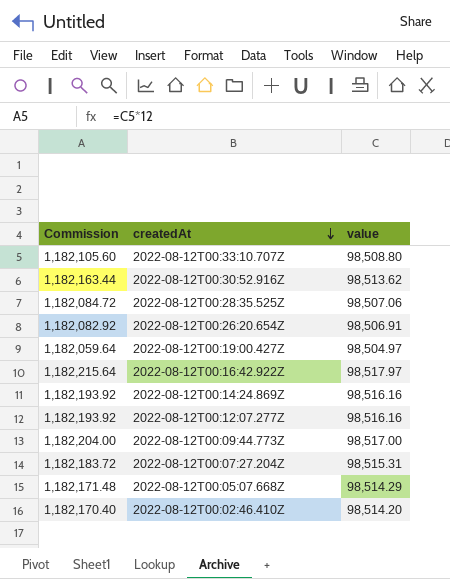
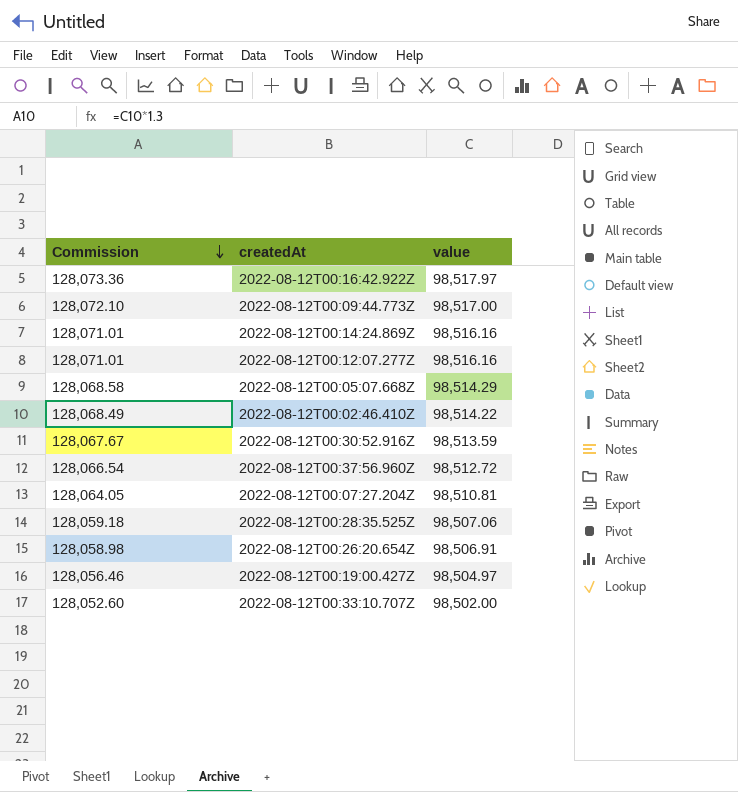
row order: createdAt descending -> Commission descending
column Commission | formula: [value] * 12 -> [value] * 1.3
2022-08-12T00:02:46.410Z | value: 98,514.20 -> 98,514.22
2022-08-12T00:30:52.916Z | value: 98,513.62 -> 98,513.59
row 2022-08-12T00:37:56.960Z: none -> 128,066.54 | 98,512.72
2022-08-12T00:07:27.204Z | value: 98,515.31 -> 98,510.81
2022-08-12T00:33:10.707Z | value: 98,508.80 -> 98,502.00

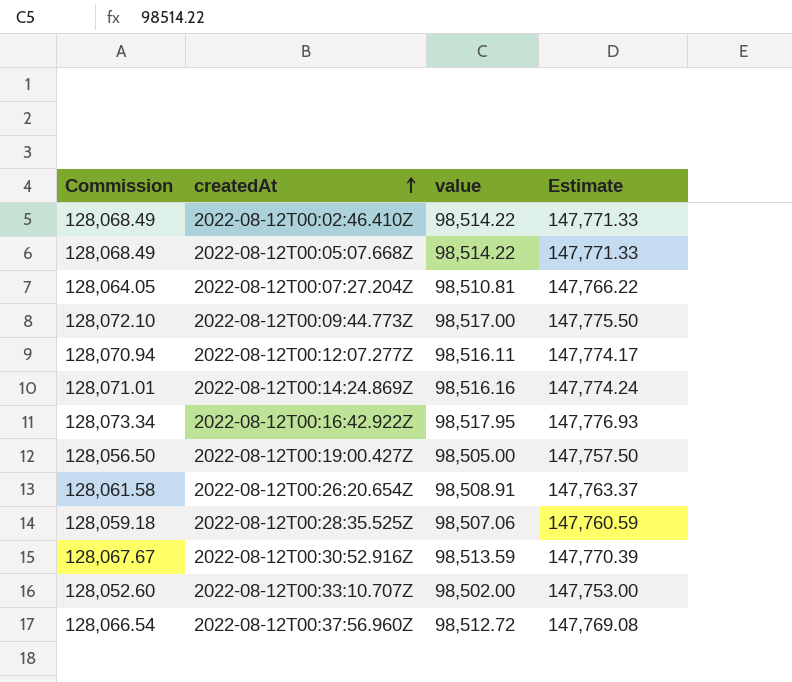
row order: Commission descending -> createdAt ascending
column Estimate | formula: none -> [value] * 1.5
2022-08-12T00:05:07.668Z | Commission: 128,068.58 -> 128,068.49
2022-08-12T00:05:07.668Z | value: 98,514.29 -> 98,514.22
2022-08-12T00:12:07.277Z | Commission: 128,071.01 -> 128,070.94
2022-08-12T00:12:07.277Z | value: 98,516.16 -> 98,516.11
2022-08-12T00:16:42.922Z | Commission: 128,073.36 -> 128,073.34
2022-08-12T00:16:42.922Z | value: 98,517.97 -> 98,517.95
2022-08-12T00:19:00.427Z | Commission: 128,056.46 -> 128,056.50
2022-08-12T00:19:00.427Z | value: 98,504.97 -> 98,505.00
2022-08-12T00:26:20.654Z | Commission: 128,058.98 -> 128,061.58
2022-08-12T00:26:20.654Z | value: 98,506.91 -> 98,508.91

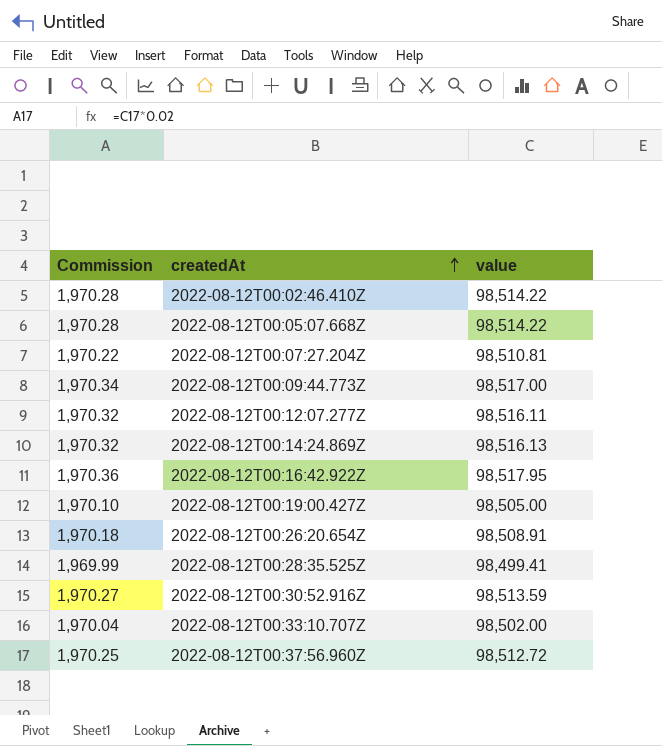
column Estimate | formula: [value] * 1.5 -> none
column Commission | formula: [value] * 1.3 -> [value] * 0.02
2022-08-12T00:14:24.869Z | value: 98,516.16 -> 98,516.13
2022-08-12T00:28:35.525Z | value: 98,507.06 -> 98,499.41

